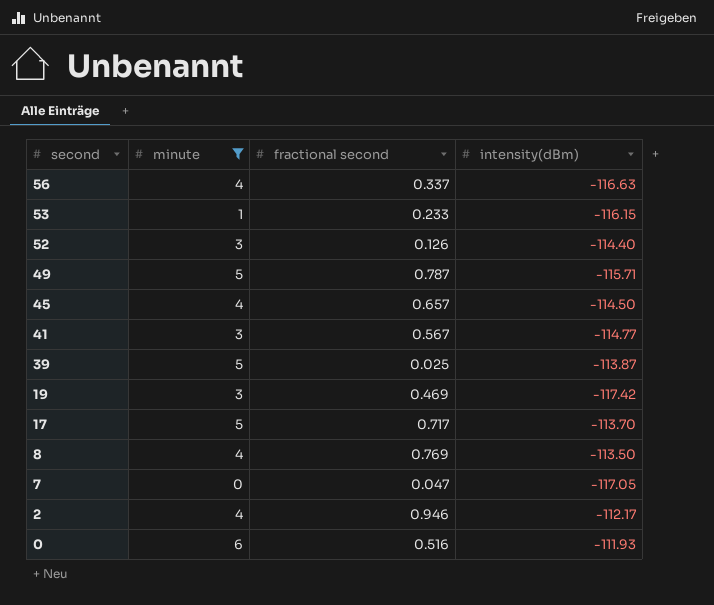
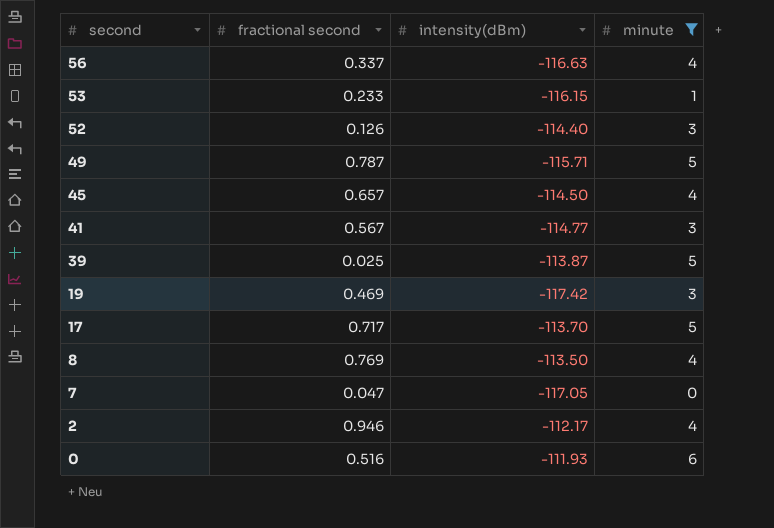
column minute | position: 2 -> 4

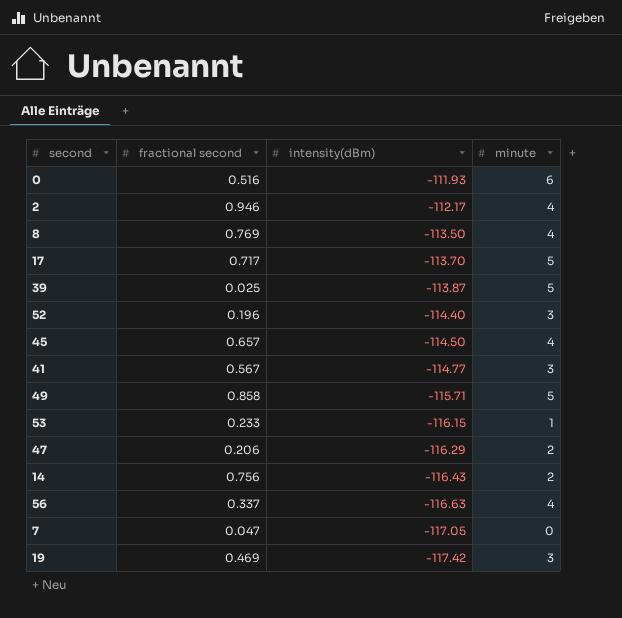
filter: minute != 2 -> none
row order: second descending -> intensity(dBm) descending
52 | fractional second: 0.126 -> 0.196
49 | fractional second: 0.787 -> 0.858

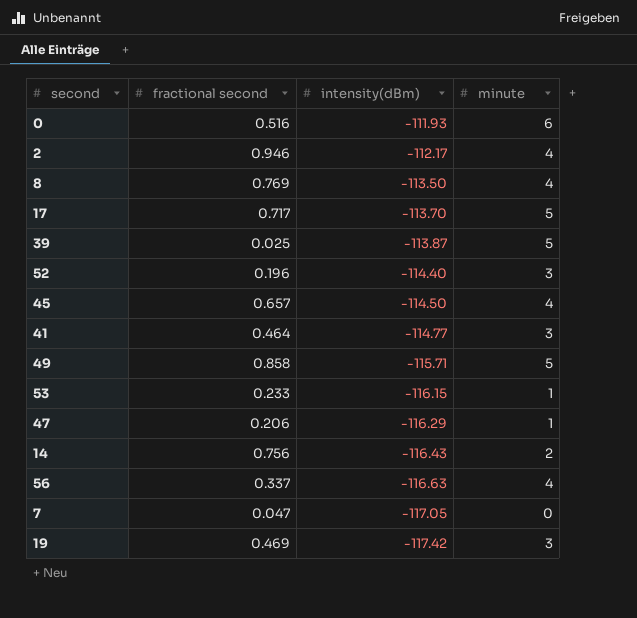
41 | fractional second: 0.567 -> 0.464
47 | minute: 2 -> 1

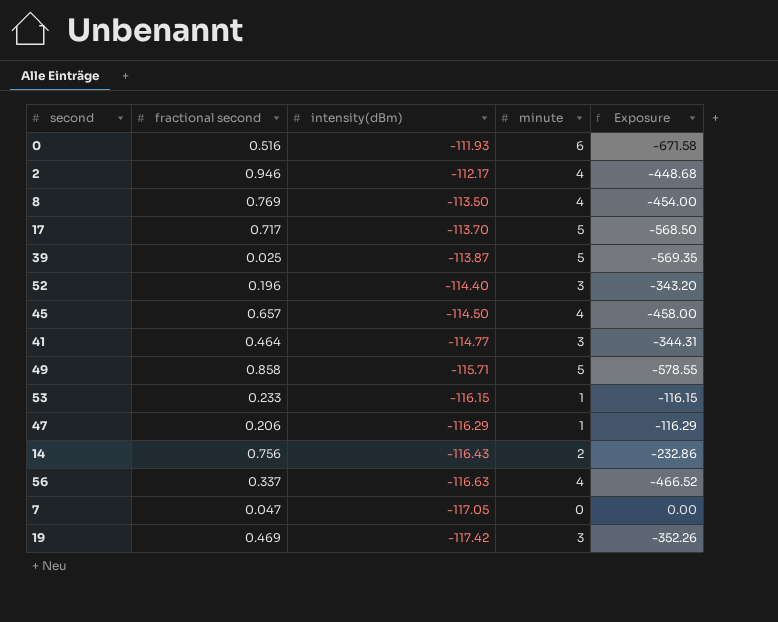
column Exposure | formula: none -> [intensity(dBm)] * [minute]

